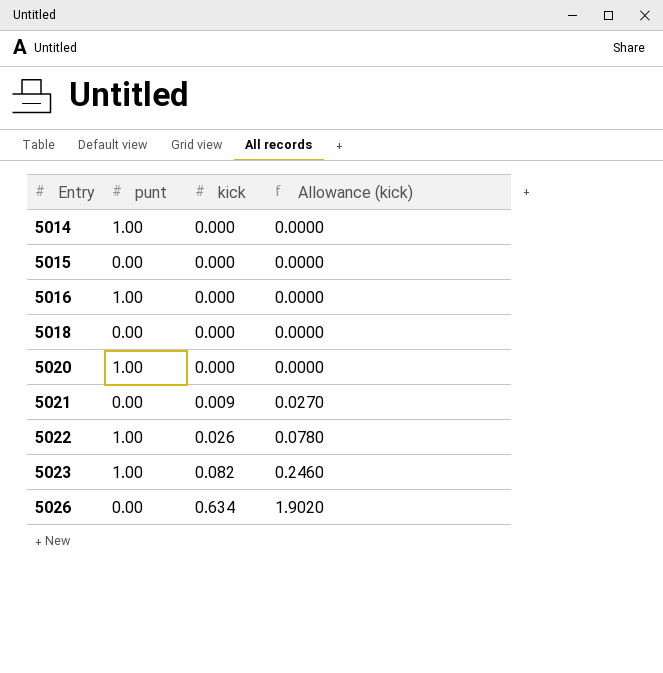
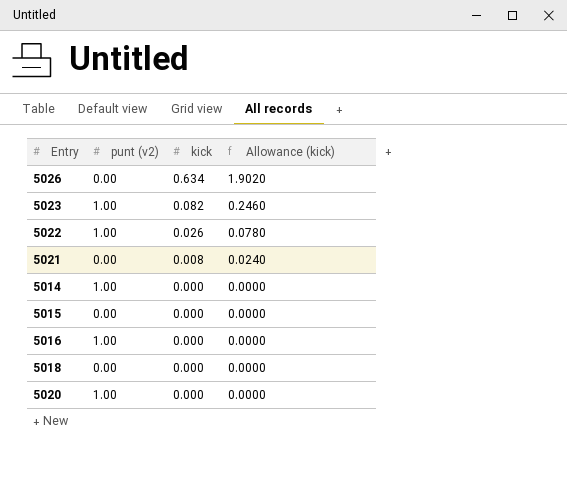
row order: Entry ascending -> kick descending
column name: punt -> punt (v2)
5021 | kick: 0.009 -> 0.008
5021 | Allowance (kick): 0.0270 -> 0.0240

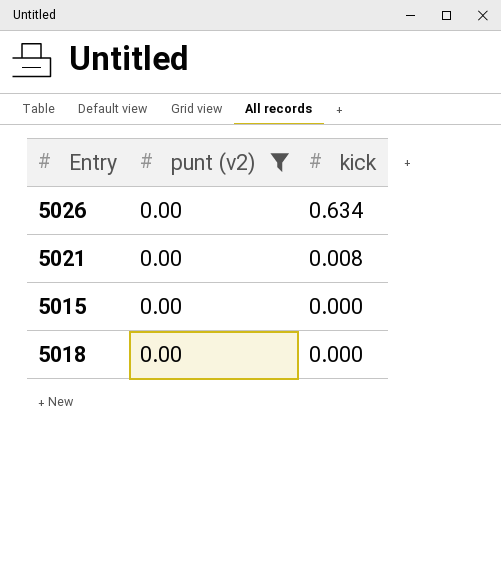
filter: none -> punt (v2) = 0.00
column Allowance (kick) | formula: [kick] * 3 -> none

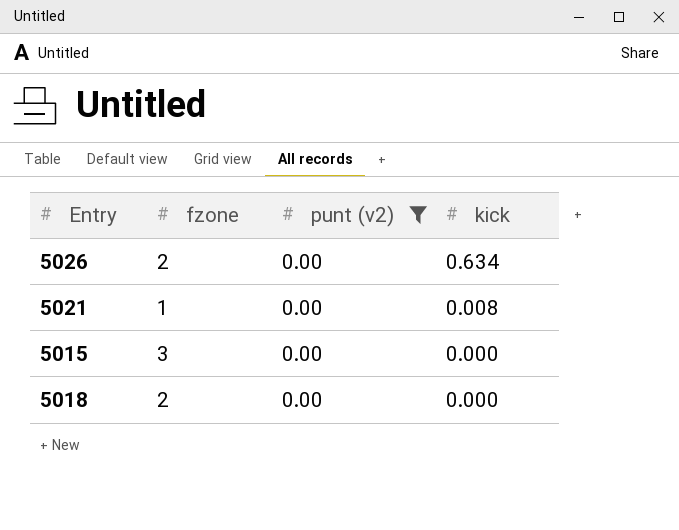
column fzone | position: none -> 2

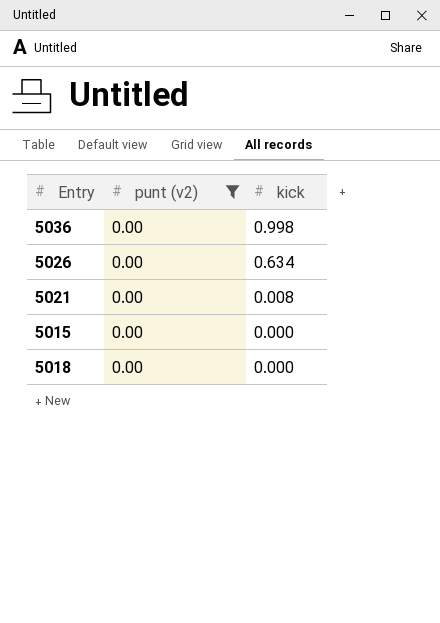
column fzone | position: 2 -> none
row 5036: none -> 0.00 | 0.998

